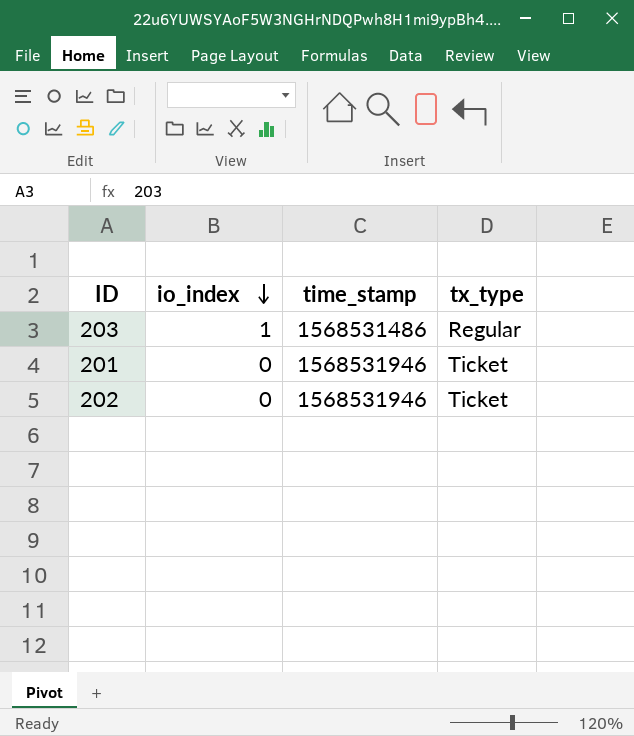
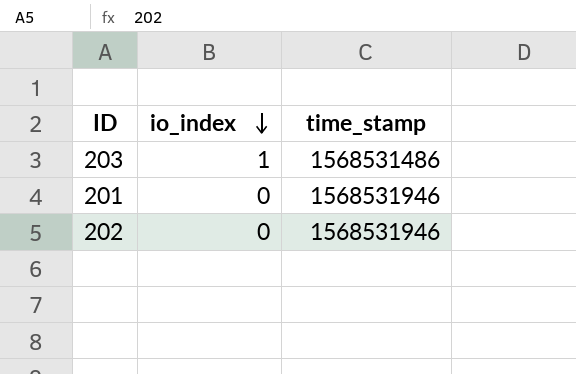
column tx_type | position: 4 -> none

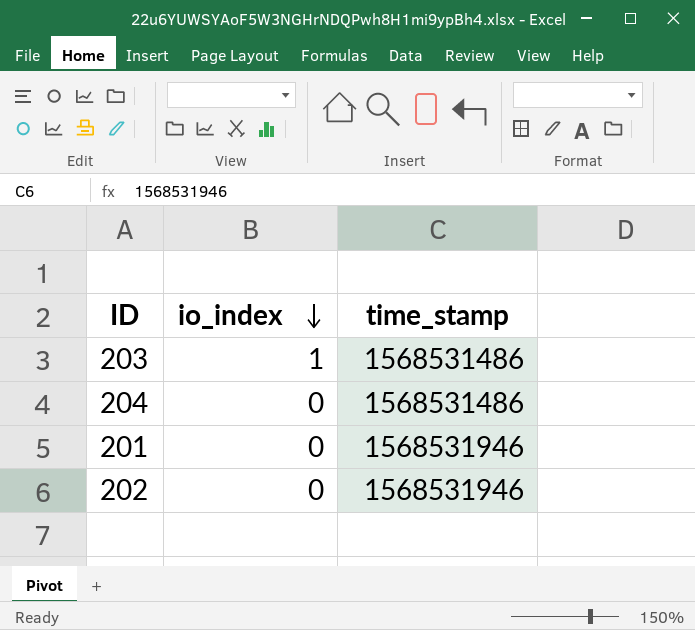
row 204: none -> 0 | 1568531486

